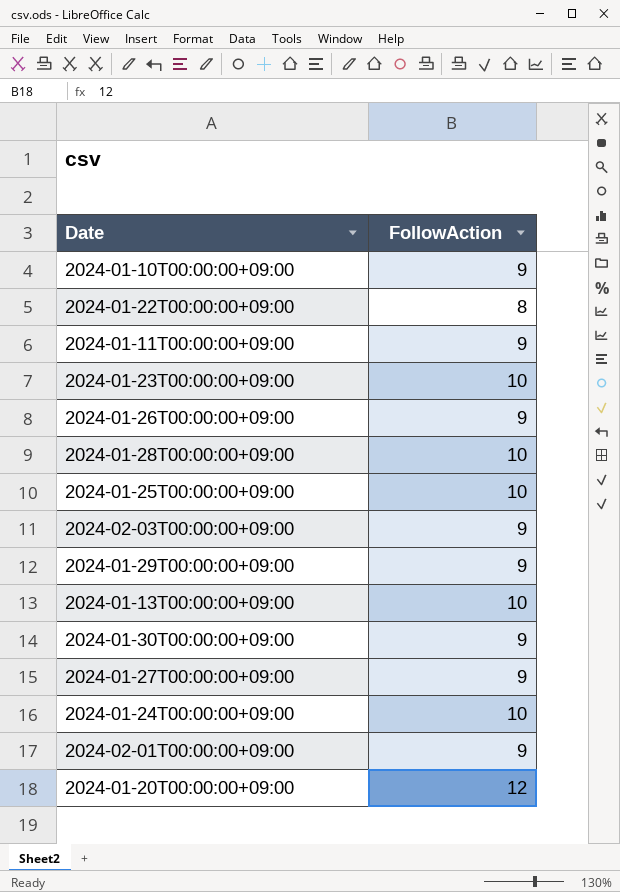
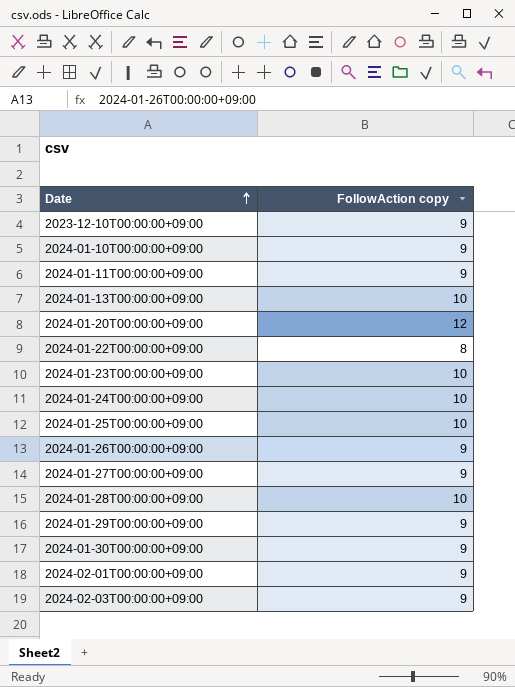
row order: none -> Date ascending
column name: FollowAction -> FollowAction copy
row 2023-12-10T00:00:00+09:00: none -> 9

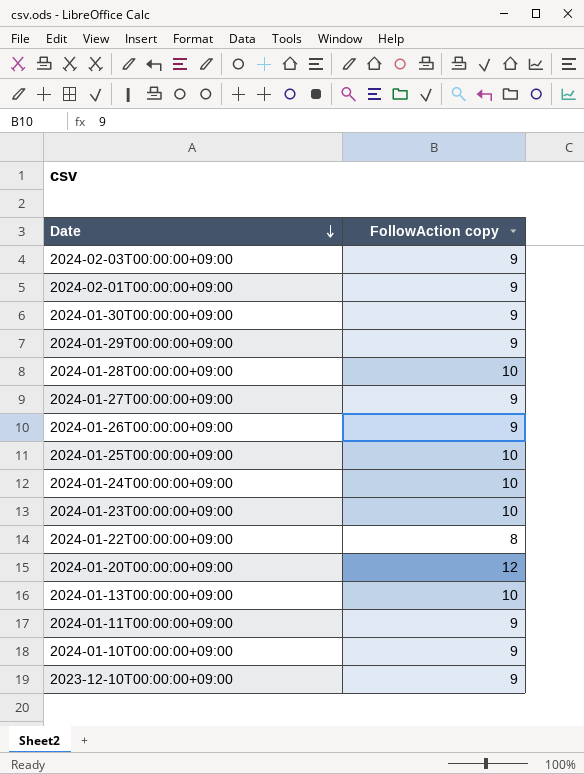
row order: Date ascending -> Date descending

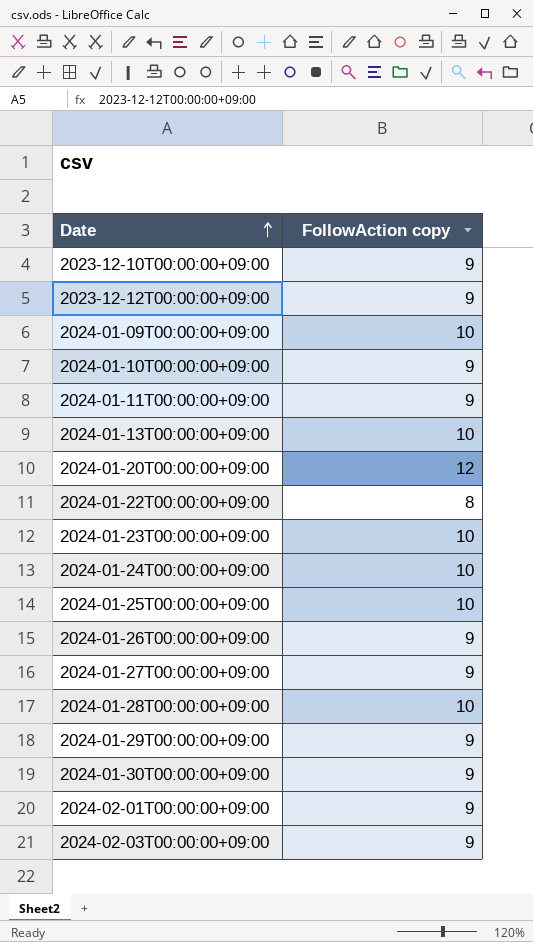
row order: Date descending -> Date ascending
row 2023-12-12T00:00:00+09:00: none -> 9
row 2024-01-09T00:00:00+09:00: none -> 10

